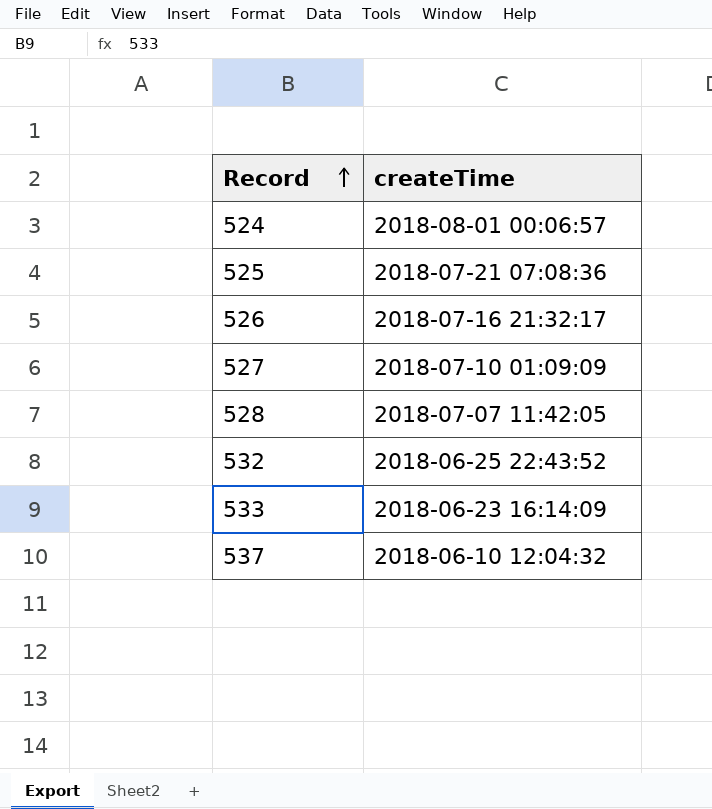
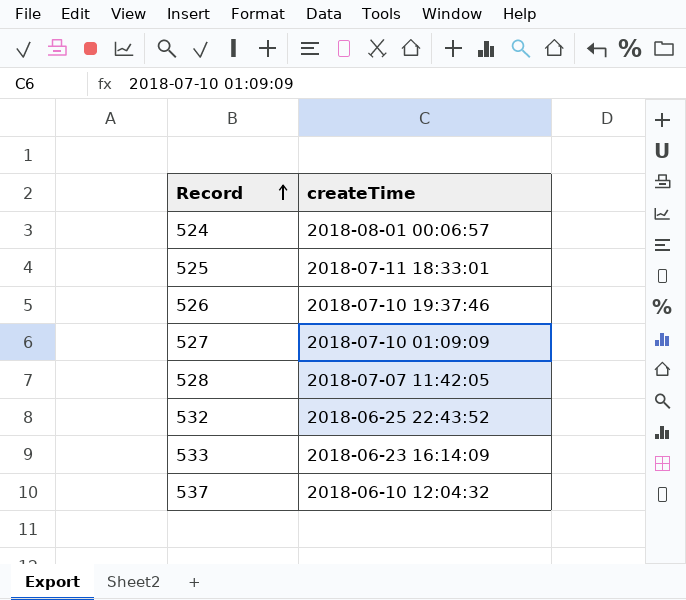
525 | createTime: 2018-07-21 07:08:36 -> 2018-07-11 18:33:01
526 | createTime: 2018-07-16 21:32:17 -> 2018-07-10 19:37:46

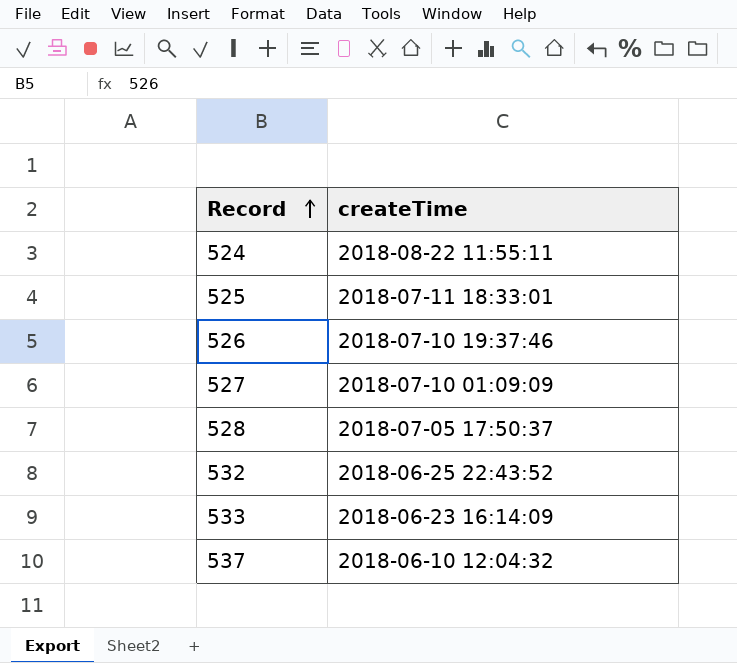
524 | createTime: 2018-08-01 00:06:57 -> 2018-08-22 11:55:11
528 | createTime: 2018-07-07 11:42:05 -> 2018-07-05 17:50:37

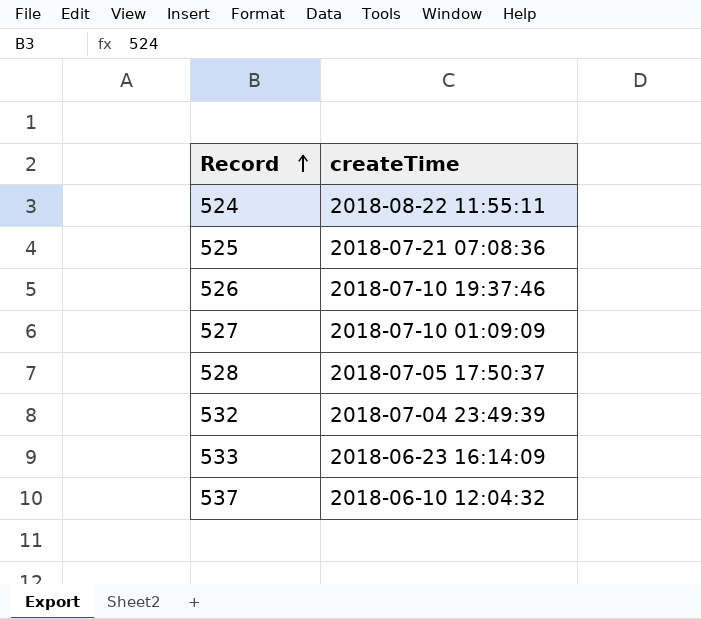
525 | createTime: 2018-07-11 18:33:01 -> 2018-07-21 07:08:36
532 | createTime: 2018-06-25 22:43:52 -> 2018-07-04 23:49:39

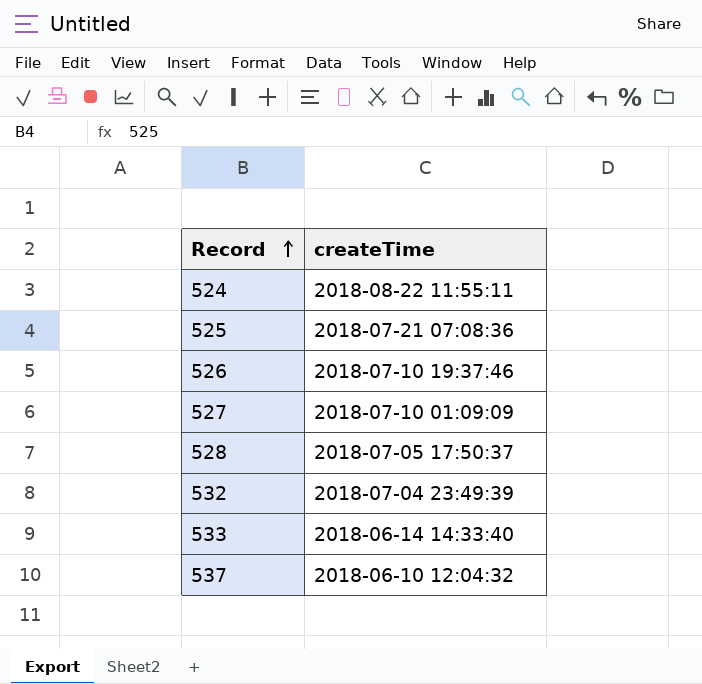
533 | createTime: 2018-06-23 16:14:09 -> 2018-06-14 14:33:40

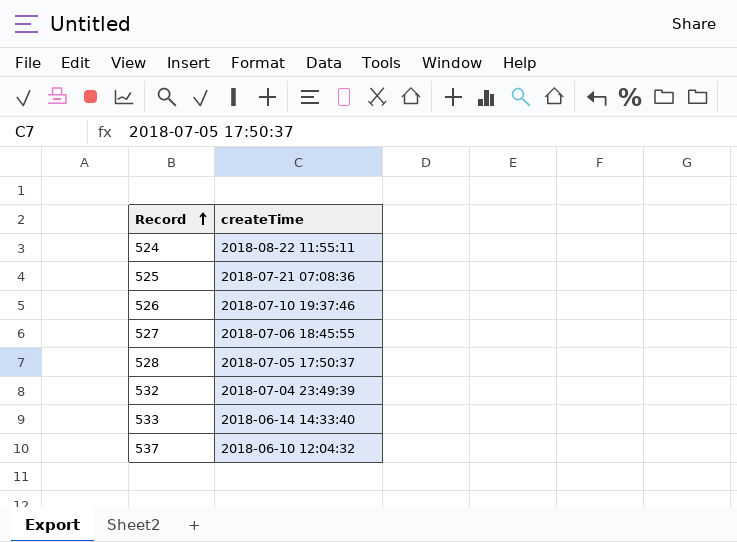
527 | createTime: 2018-07-10 01:09:09 -> 2018-07-06 18:45:55

